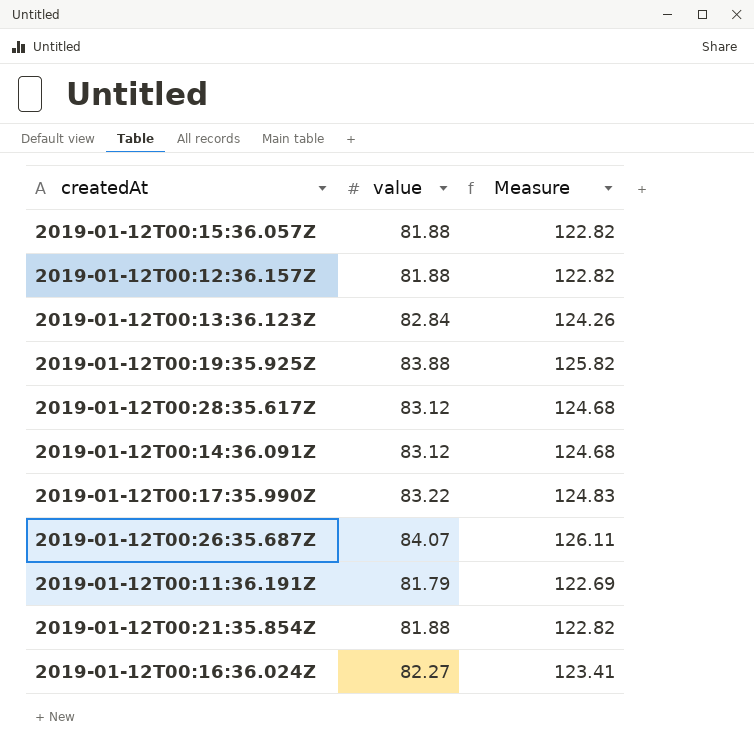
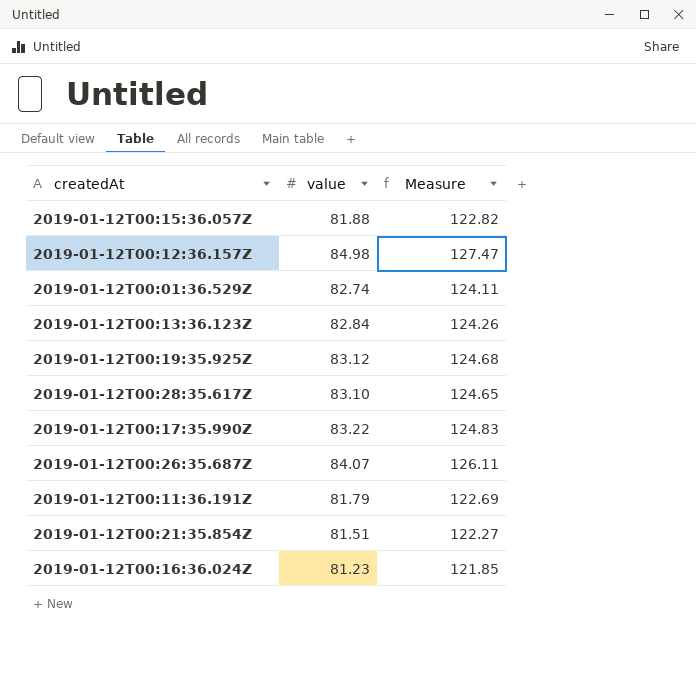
row 2019-01-12T00:14:36.091Z: 83.12 | 124.68 -> none
2019-01-12T00:12:36.157Z | value: 81.88 -> 84.98
2019-01-12T00:12:36.157Z | Measure: 122.82 -> 127.47
row 2019-01-12T00:01:36.529Z: none -> 82.74 | 124.11
2019-01-12T00:19:35.925Z | value: 83.88 -> 83.12
2019-01-12T00:19:35.925Z | Measure: 125.82 -> 124.68
2019-01-12T00:28:35.617Z | value: 83.12 -> 83.10
2019-01-12T00:28:35.617Z | Measure: 124.68 -> 124.65
2019-01-12T00:21:35.854Z | value: 81.88 -> 81.51
2019-01-12T00:21:35.854Z | Measure: 122.82 -> 122.27
2019-01-12T00:16:36.024Z | value: 82.27 -> 81.23
2019-01-12T00:16:36.024Z | Measure: 123.41 -> 121.85

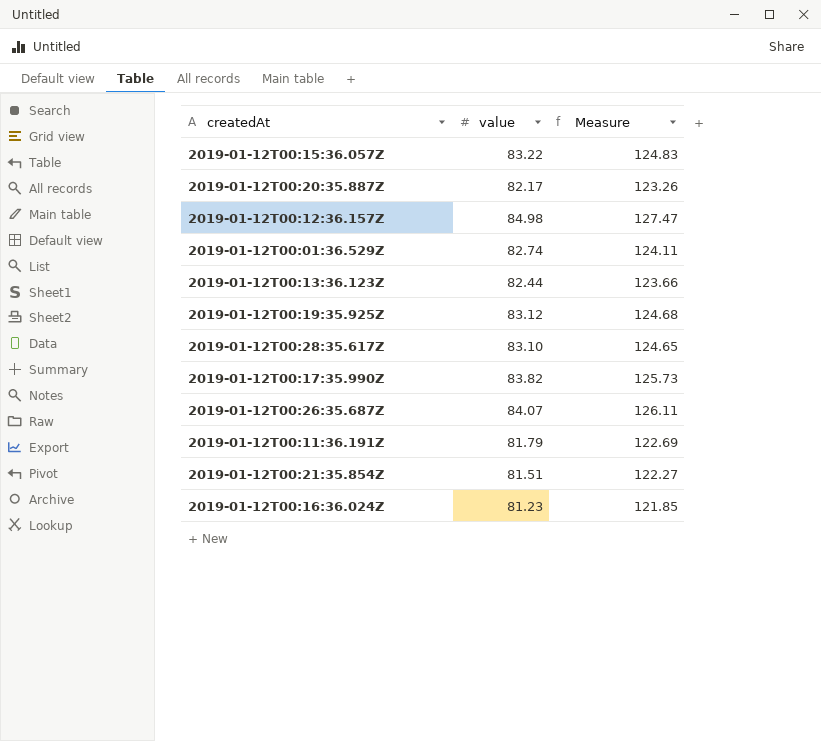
2019-01-12T00:15:36.057Z | value: 81.88 -> 83.22
2019-01-12T00:15:36.057Z | Measure: 122.82 -> 124.83
row 2019-01-12T00:20:35.887Z: none -> 82.17 | 123.26
2019-01-12T00:13:36.123Z | value: 82.84 -> 82.44
2019-01-12T00:13:36.123Z | Measure: 124.26 -> 123.66
2019-01-12T00:17:35.990Z | value: 83.22 -> 83.82
2019-01-12T00:17:35.990Z | Measure: 124.83 -> 125.73

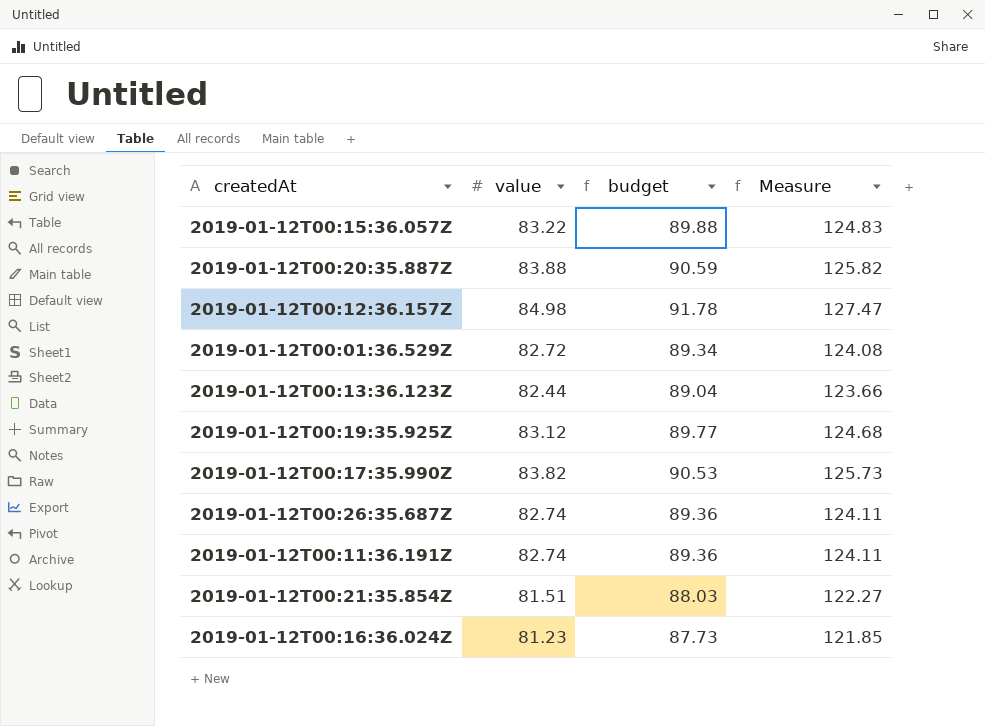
column budget | formula: none -> [value] * 1.08
row 2019-01-12T00:28:35.617Z: 83.10 | 124.65 -> none
2019-01-12T00:20:35.887Z | value: 82.17 -> 83.88
2019-01-12T00:20:35.887Z | Measure: 123.26 -> 125.82
2019-01-12T00:01:36.529Z | value: 82.74 -> 82.72
2019-01-12T00:01:36.529Z | Measure: 124.11 -> 124.08
2019-01-12T00:26:35.687Z | value: 84.07 -> 82.74
2019-01-12T00:26:35.687Z | Measure: 126.11 -> 124.11
2019-01-12T00:11:36.191Z | value: 81.79 -> 82.74
2019-01-12T00:11:36.191Z | Measure: 122.69 -> 124.11

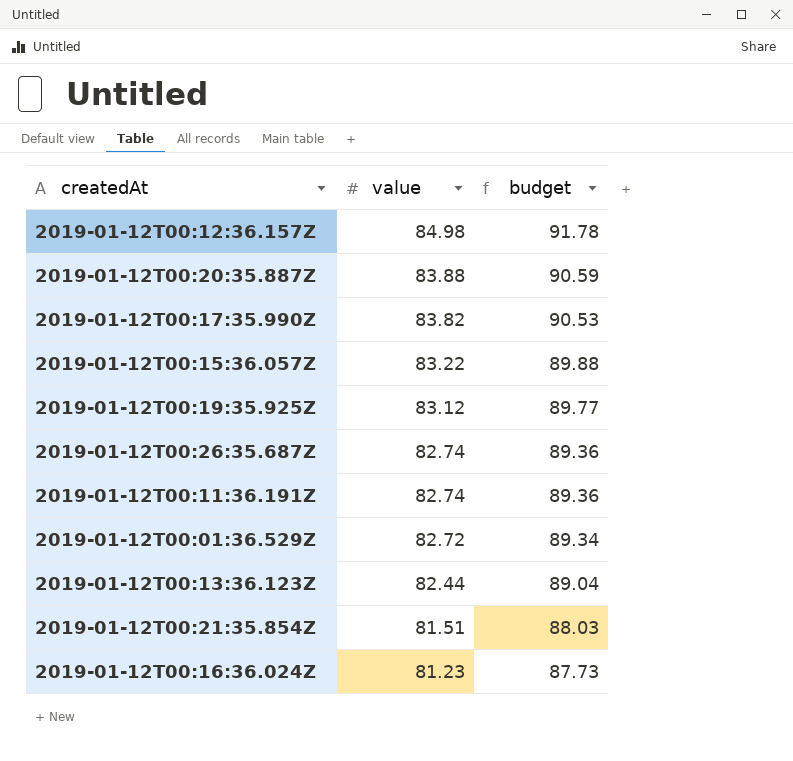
row order: none -> value descending
column Measure | formula: [value] * 1.5 -> none

